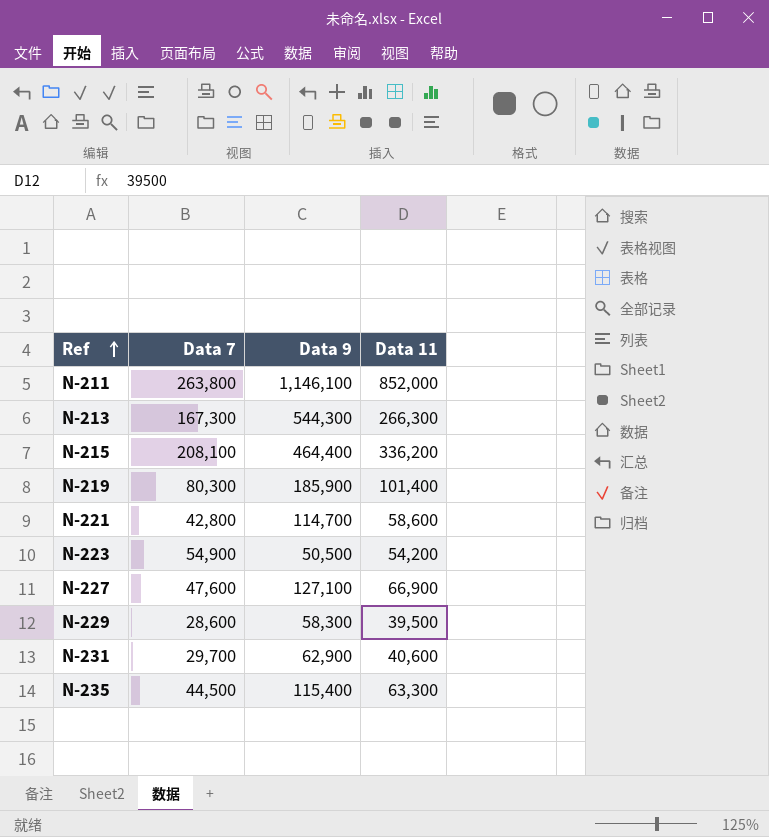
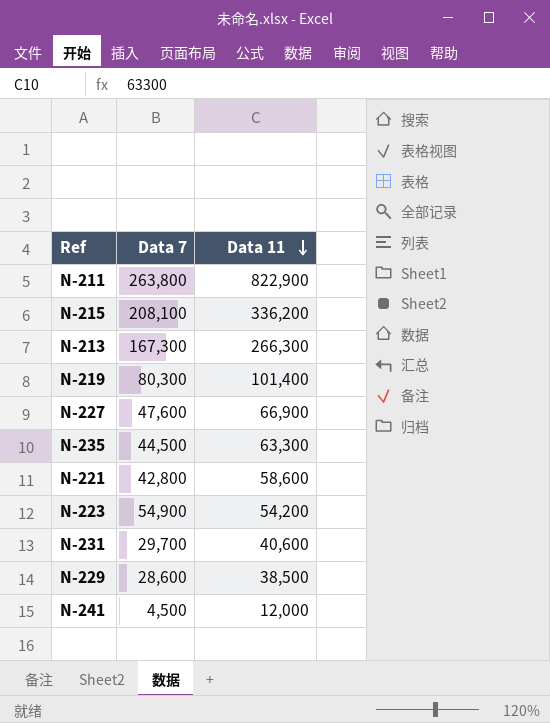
row order: Ref ascending -> Data 11 descending
column Data 9 | position: 3 -> none
N-211 | Data 11: 852,000 -> 822,900
N-229 | Data 11: 39,500 -> 38,500
row N-241: none -> 4,500 | 12,000

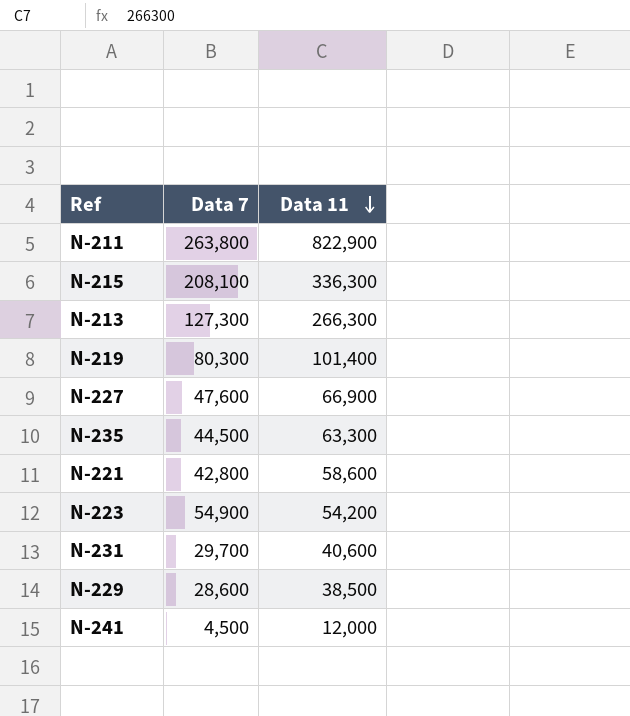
N-215 | Data 11: 336,200 -> 336,300
N-213 | Data 7: 167,300 -> 127,300

